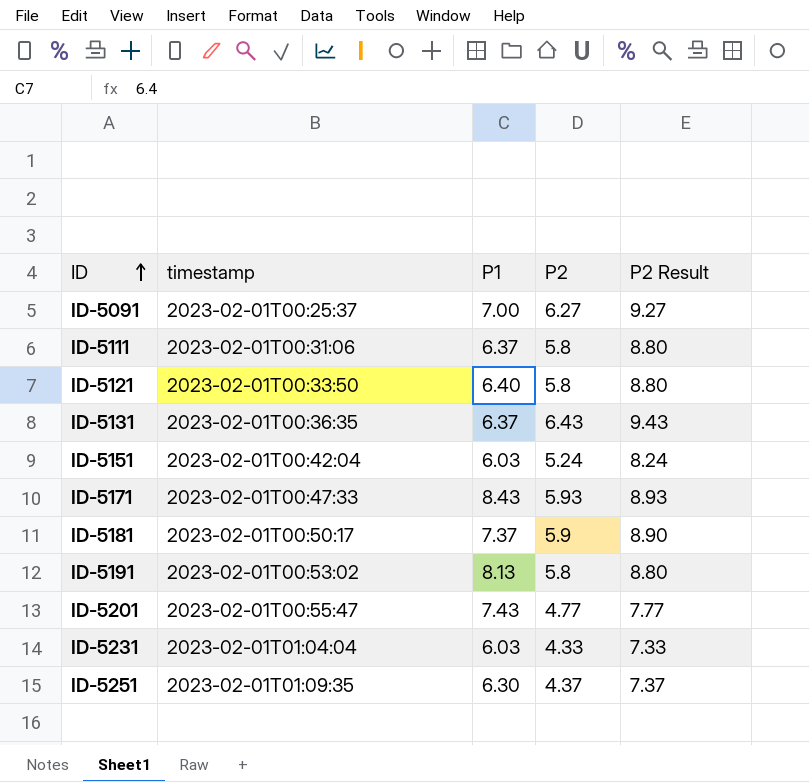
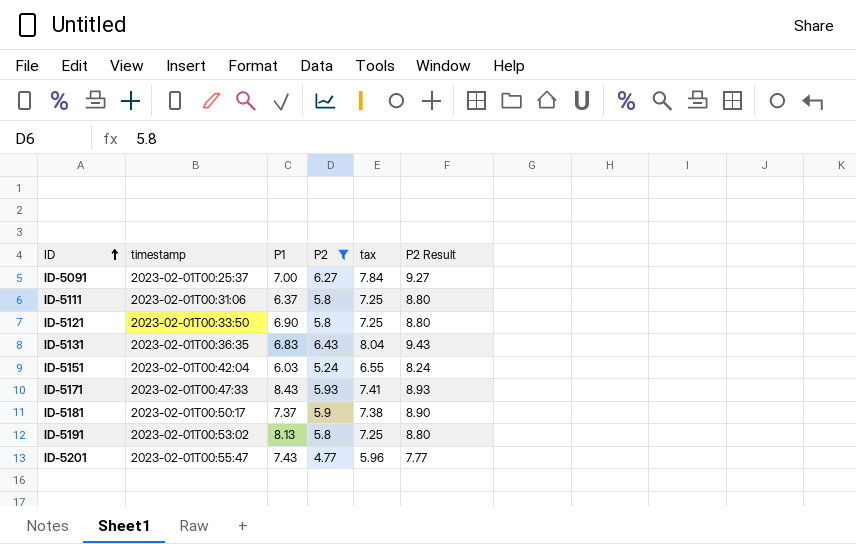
filter: none -> P2 >= 4.77
column tax | formula: none -> [P2] * 1.25
ID-5121 | P1: 6.40 -> 6.90
ID-5131 | P1: 6.37 -> 6.83

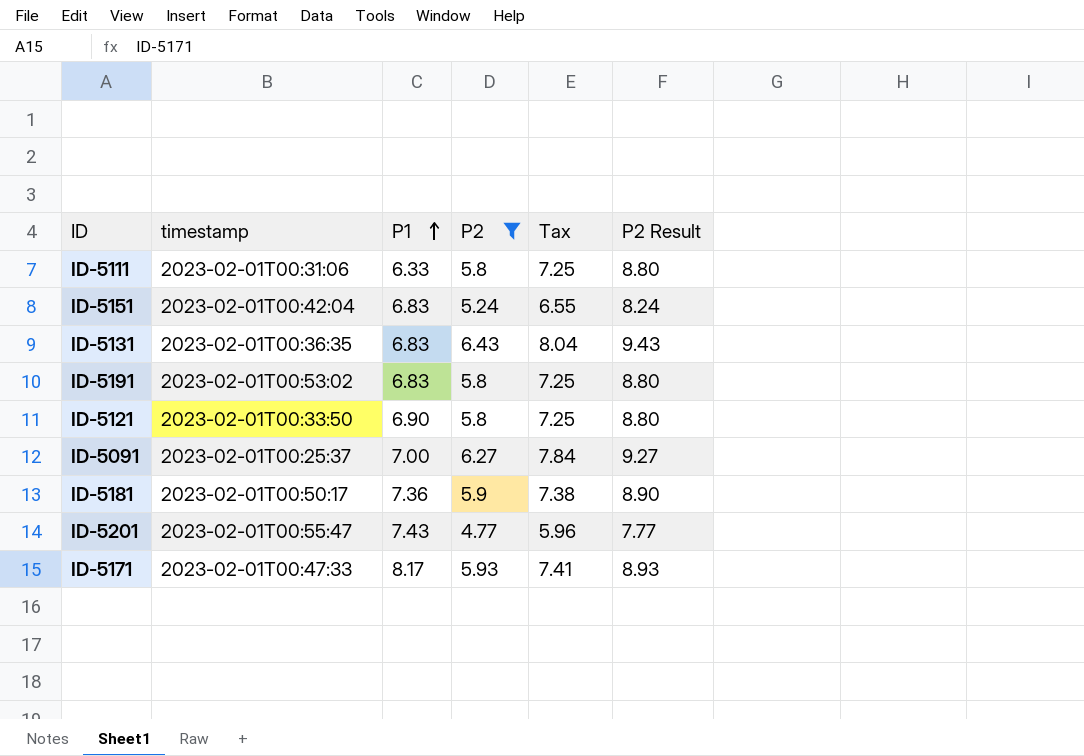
row order: ID ascending -> P1 ascending
column name: tax -> Tax
ID-5111 | P1: 6.37 -> 6.33
ID-5151 | P1: 6.03 -> 6.83
ID-5191 | P1: 8.13 -> 6.83
ID-5181 | P1: 7.37 -> 7.36
ID-5171 | P1: 8.43 -> 8.17

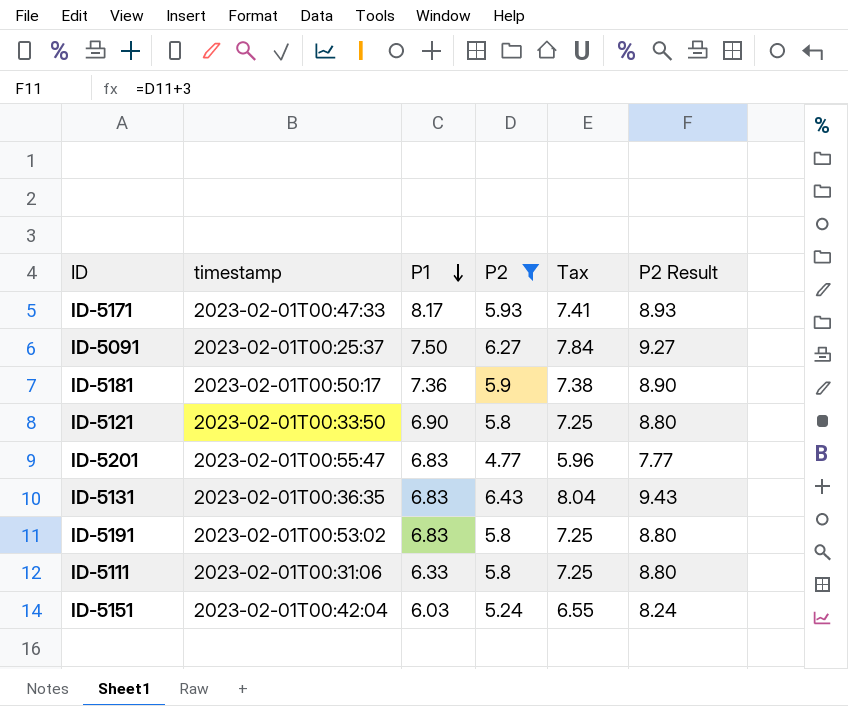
row order: P1 ascending -> P1 descending
ID-5091 | P1: 7.00 -> 7.50
ID-5201 | P1: 7.43 -> 6.83
ID-5151 | P1: 6.83 -> 6.03

